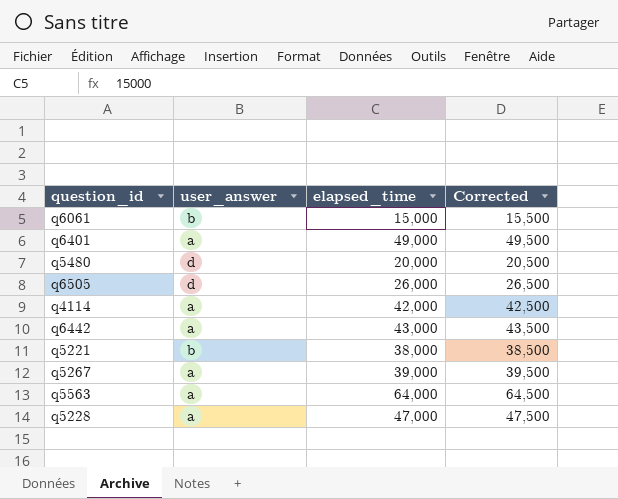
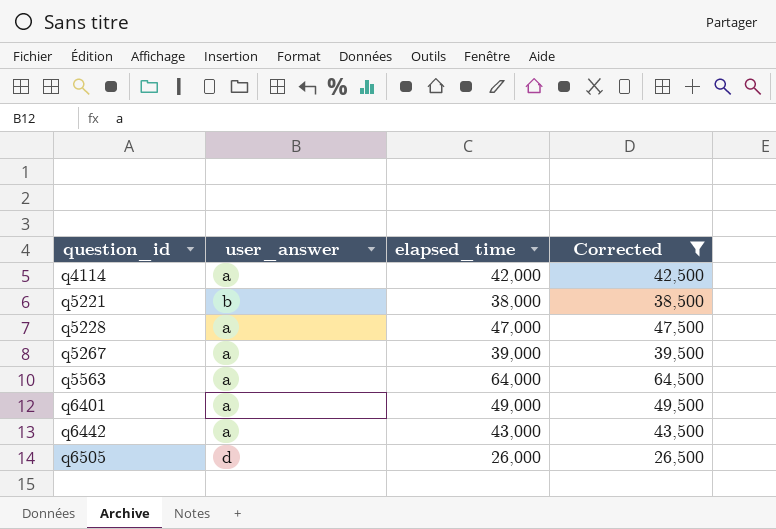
filter: none -> Corrected >= 26,500
row order: none -> question_id ascending

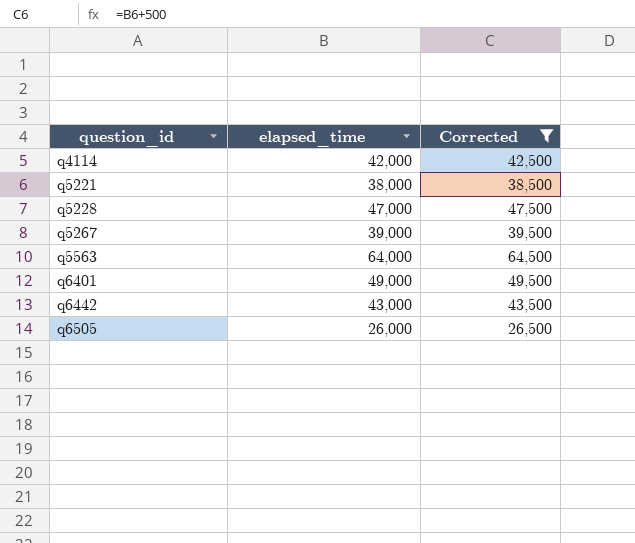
column user_answer | position: 2 -> none

